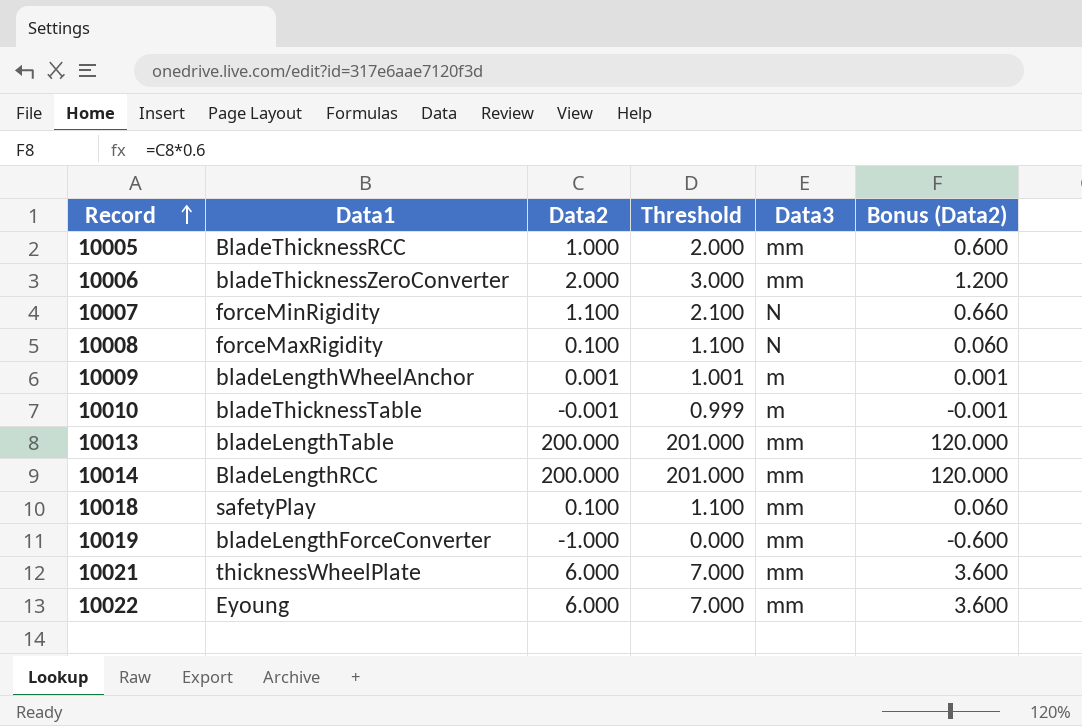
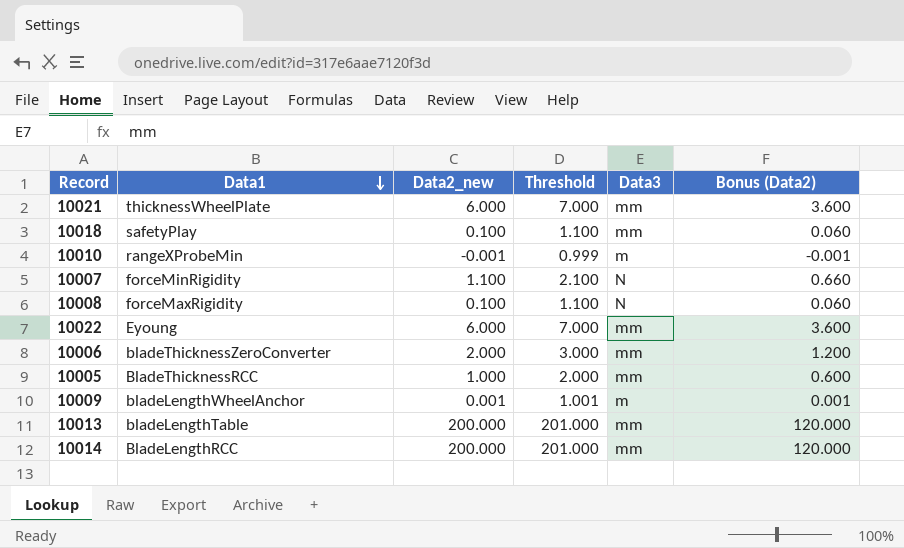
row order: Record ascending -> Data1 descending
column name: Data2 -> Data2_new
row 10019: bladeLengthForceConverter | -1.000 | 0.000 | mm | -0.600 -> none
10010 | Data1: bladeThicknessTable -> rangeXProbeMin

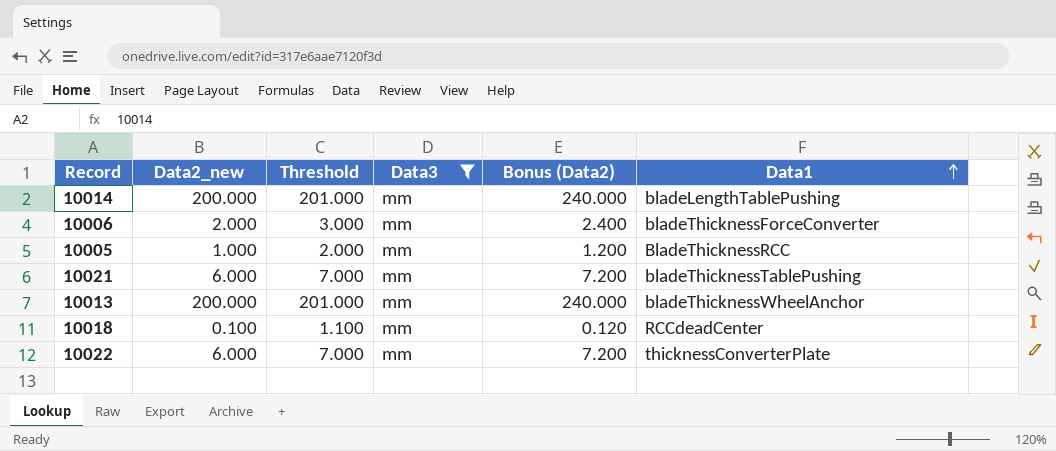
filter: none -> Data3 = mm
row order: Data1 descending -> Data1 ascending
column Bonus (Data2) | formula: [Data2_new] * 0.6 -> [Data2_new] * 1.2
column Data1 | position: 2 -> 6
10014 | Data1: BladeLengthRCC -> bladeLengthTablePushing
10006 | Data1: bladeThicknessZeroConverter -> bladeThicknessForceConverter
10021 | Data1: thicknessWheelPlate -> bladeThicknessTablePushing
10013 | Data1: bladeLengthTable -> bladeThicknessWheelAnchor
10018 | Data1: safetyPlay -> RCCdeadCenter
10022 | Data1: Eyoung -> thicknessConverterPlate

